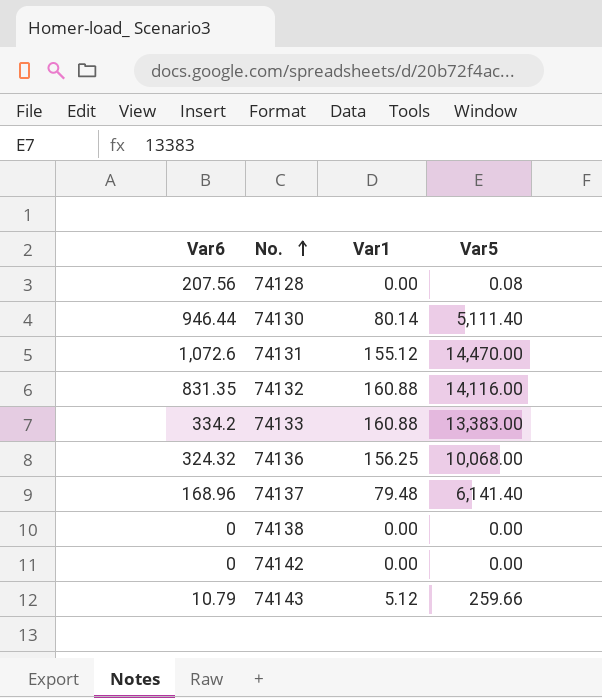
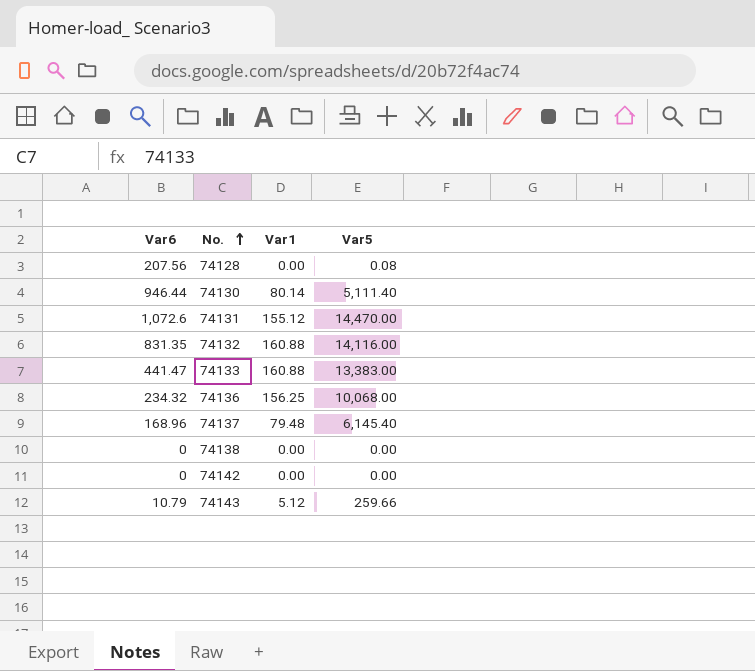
74133 | Var6: 334.2 -> 441.47
74136 | Var6: 324.32 -> 234.32
74137 | Var5: 6,141.40 -> 6,145.40

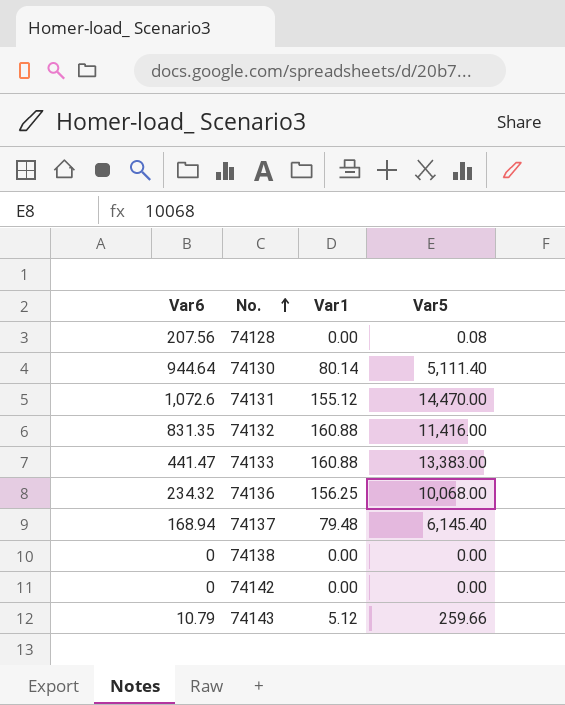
74130 | Var6: 946.44 -> 944.64
74132 | Var5: 14,116.00 -> 11,416.00
74137 | Var6: 168.96 -> 168.94

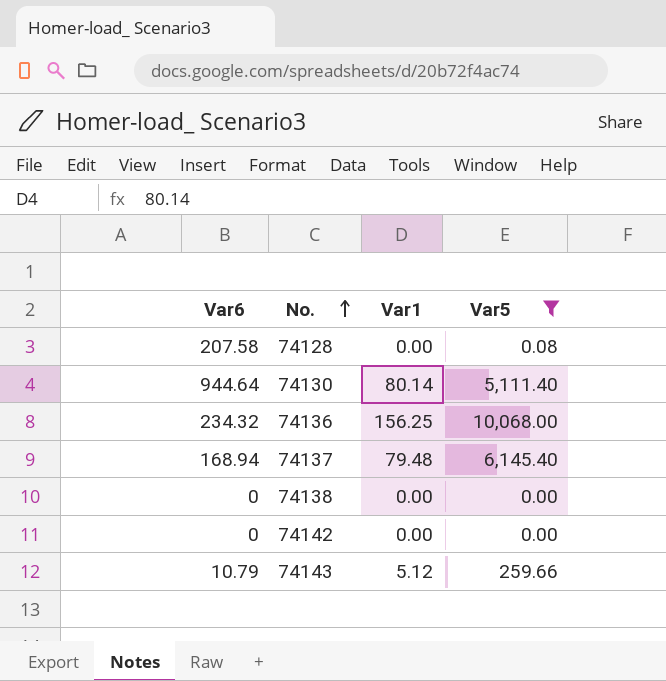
filter: none -> Var5 <= 10,068.00
74128 | Var6: 207.56 -> 207.58

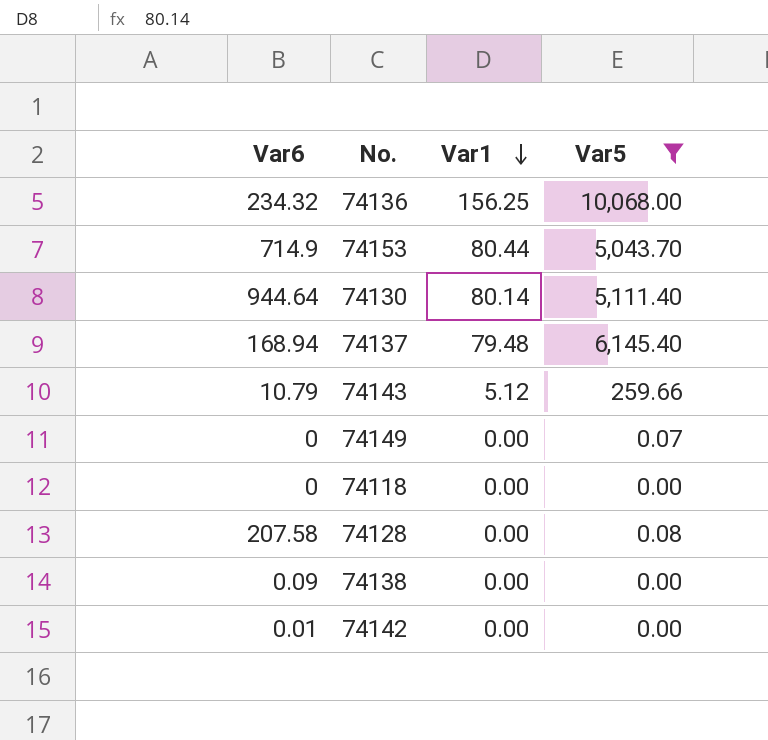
row order: No. ascending -> Var1 descending
row 74153: none -> 714.9 | 80.44 | 5,043.70
row 74149: none -> 0 | 0.00 | 0.07
row 74118: none -> 0 | 0.00 | 0.00
74138 | Var6: 0 -> 0.09
74142 | Var6: 0 -> 0.01

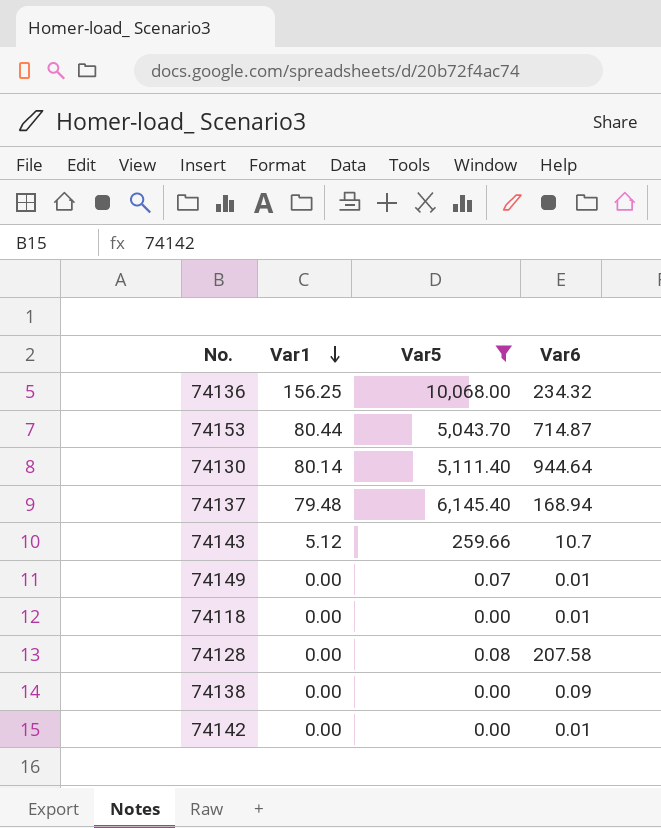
column Var6 | position: 1 -> 4
74153 | Var6: 714.9 -> 714.87
74143 | Var6: 10.79 -> 10.7
74149 | Var6: 0 -> 0.01
74118 | Var6: 0 -> 0.01

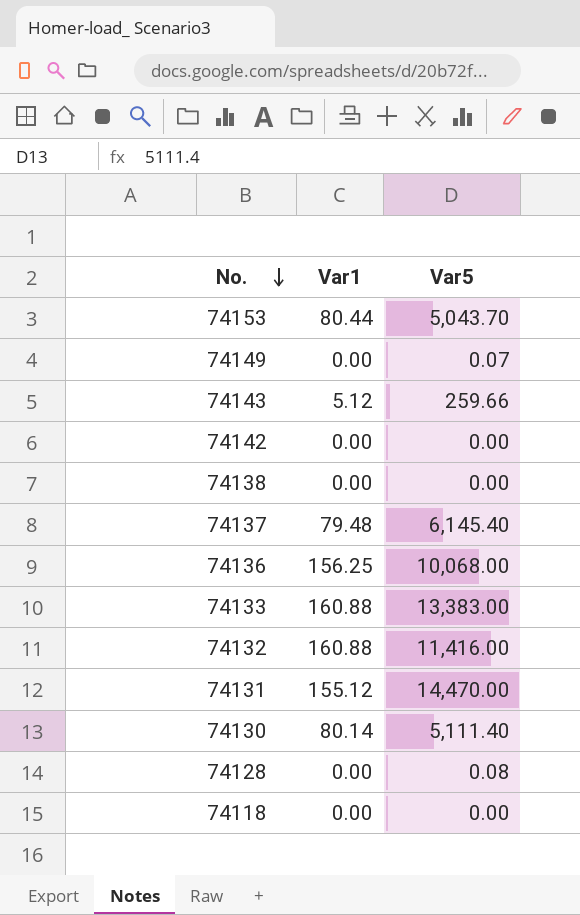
filter: Var5 <= 10,068.00 -> none
row order: Var1 descending -> No. descending
column Var6 | position: 4 -> none

